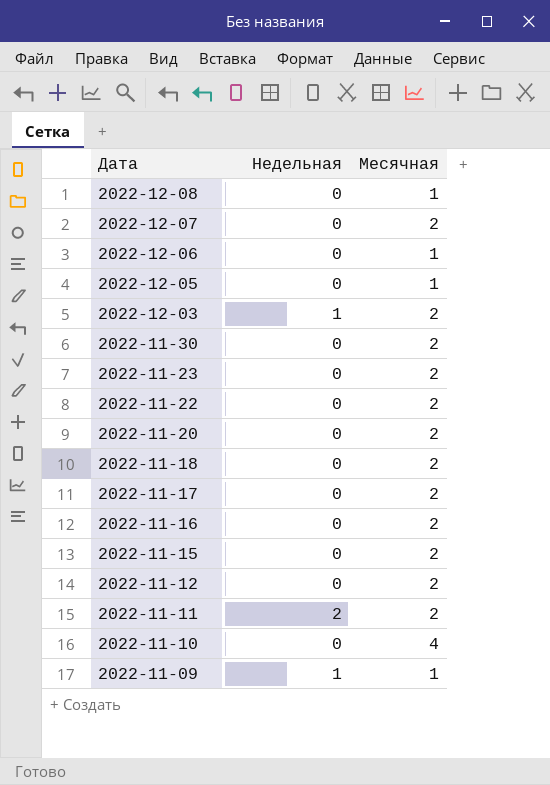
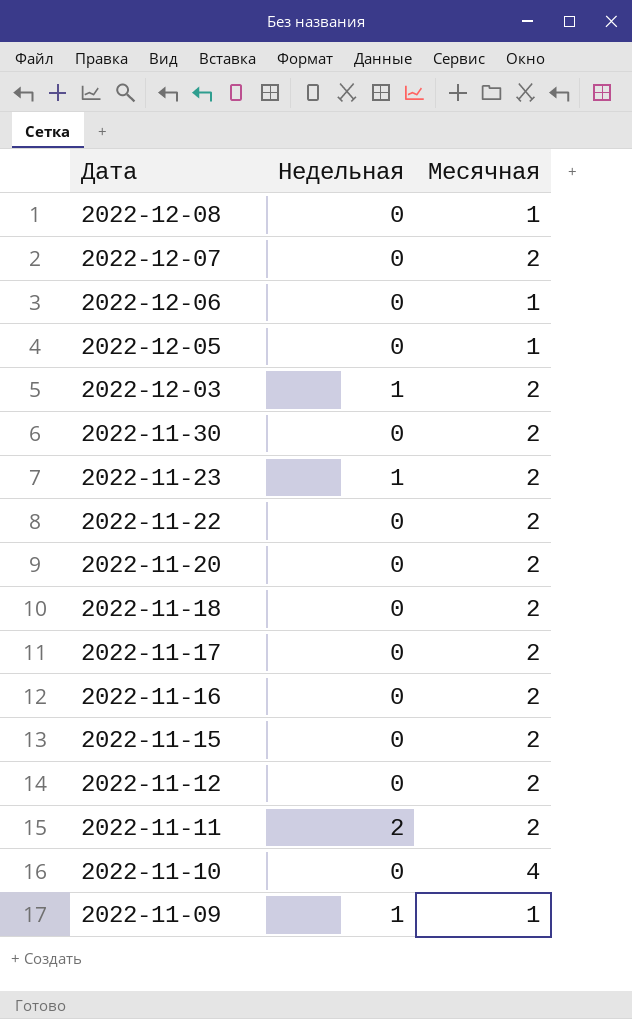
2022-11-23 | Недельная: 0 -> 1

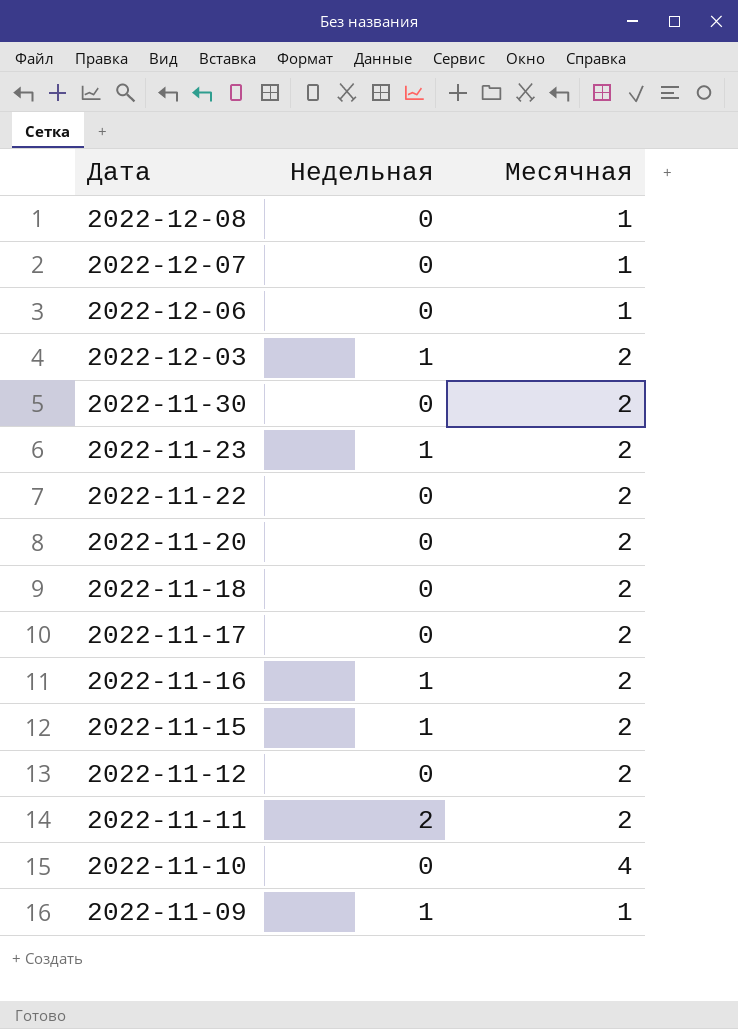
row 2022-12-05: 0 | 1 -> none
2022-12-07 | Месячная: 2 -> 1
2022-11-16 | Недельная: 0 -> 1
2022-11-15 | Недельная: 0 -> 1

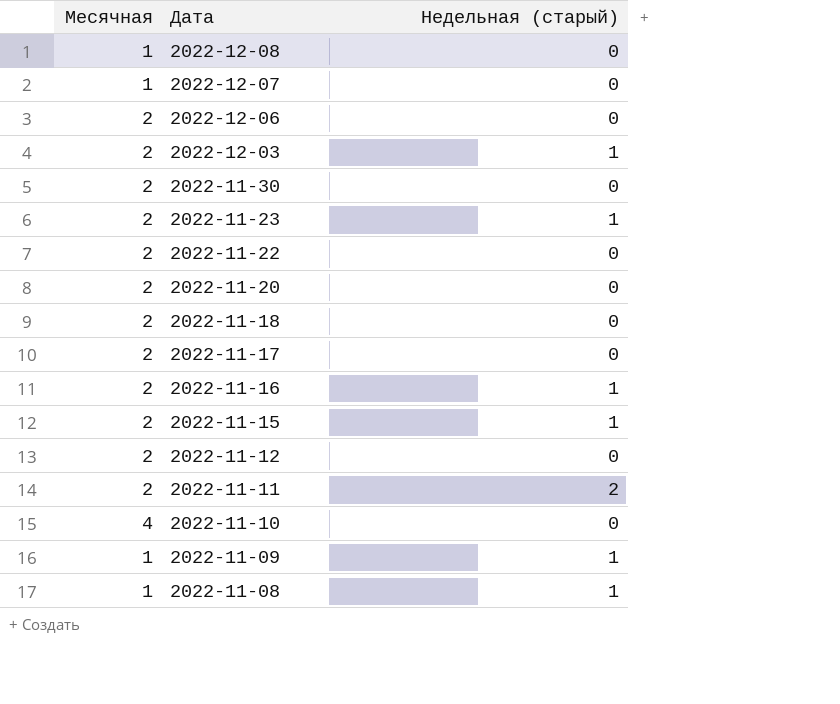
column Месячная | position: 3 -> 1
column name: Недельная -> Недельная (старый)
2022-12-06 | Месячная: 1 -> 2
row 2022-11-08: none -> 1 | 1

